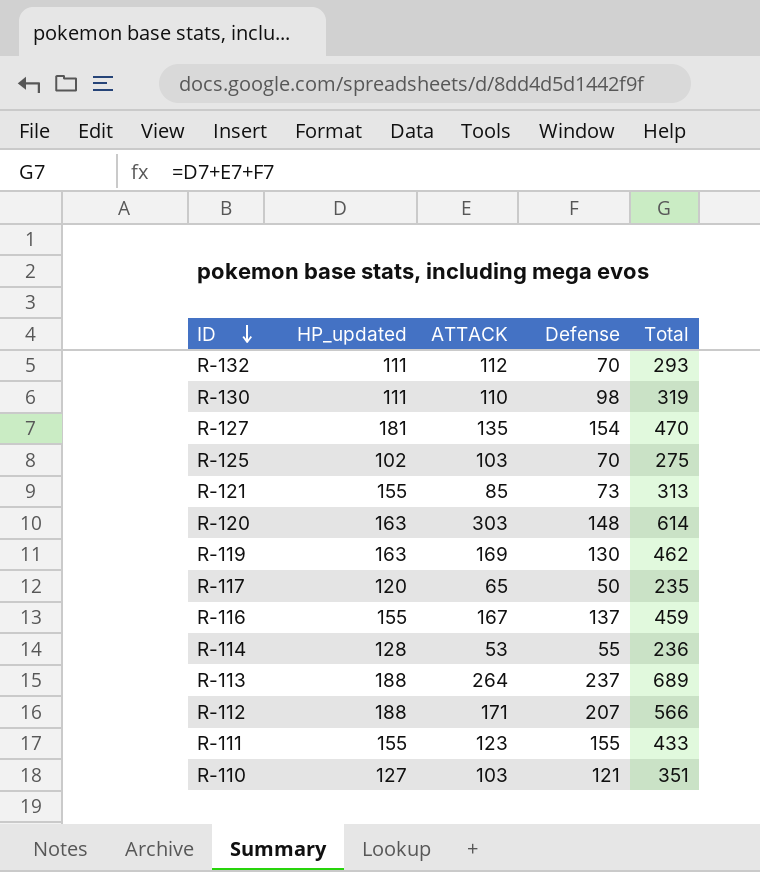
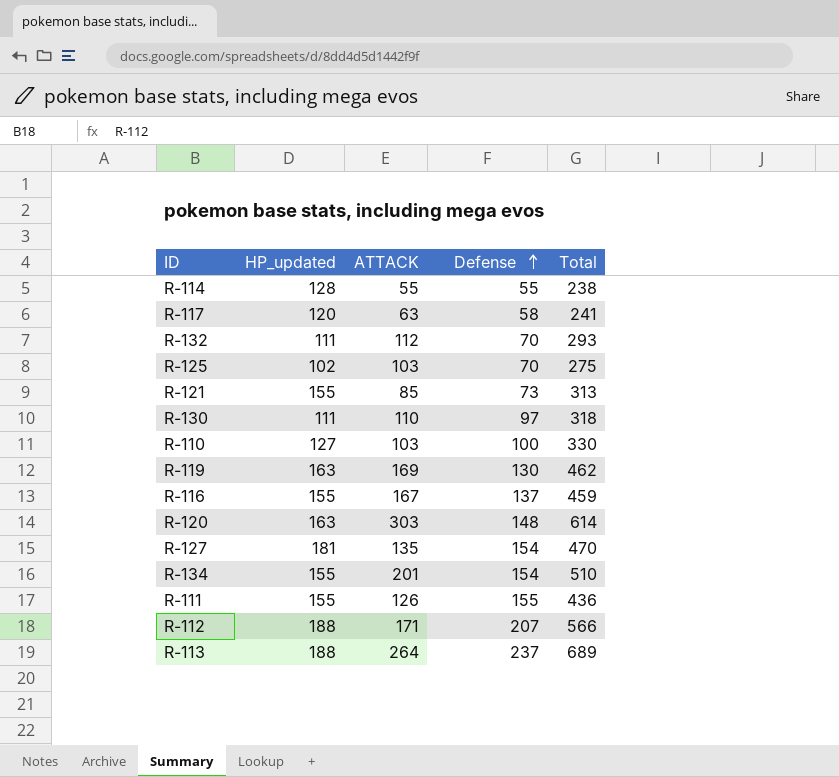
row order: ID descending -> Defense ascending
R-114 | ATTACK: 53 -> 55
R-114 | Total: 236 -> 238
R-117 | ATTACK: 65 -> 63
R-117 | Defense: 50 -> 58
R-117 | Total: 235 -> 241
R-130 | Defense: 98 -> 97
R-130 | Total: 319 -> 318
R-110 | Defense: 121 -> 100
R-110 | Total: 351 -> 330
row R-134: none -> 155 | 201 | 154 | 510
R-111 | ATTACK: 123 -> 126
R-111 | Total: 433 -> 436

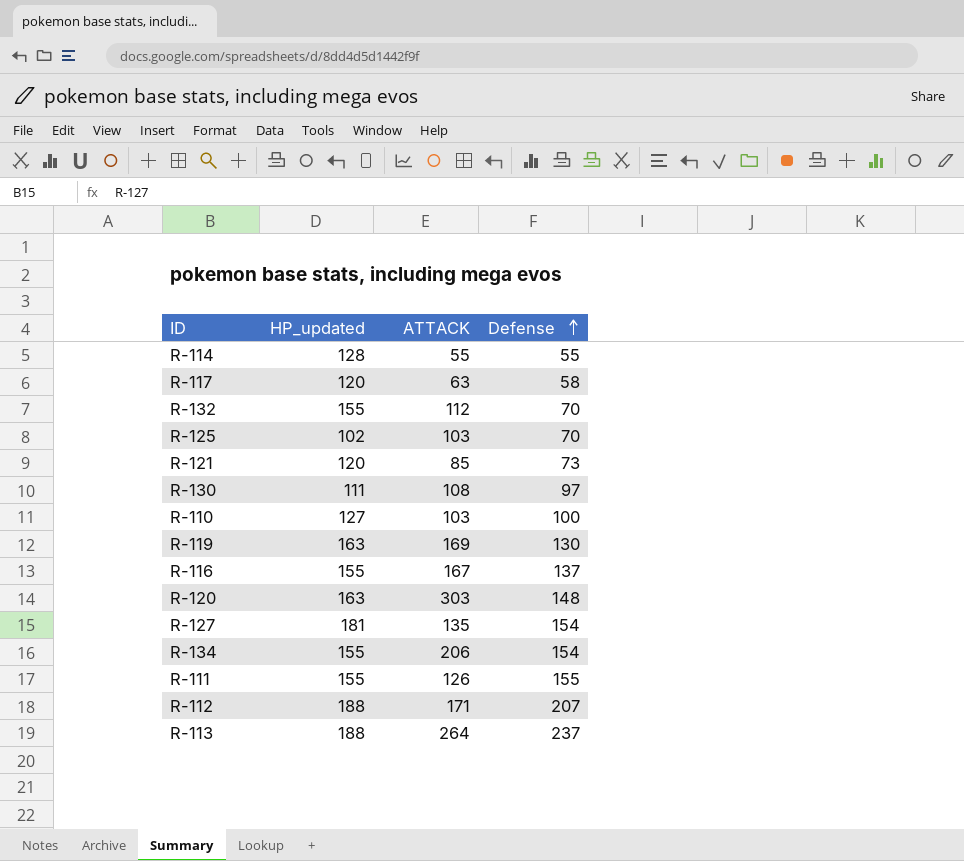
column Total | formula: [HP_updated] + [ATTACK] + [Defense] -> none
R-132 | HP_updated: 111 -> 155
R-121 | HP_updated: 155 -> 120
R-130 | ATTACK: 110 -> 108
R-134 | ATTACK: 201 -> 206

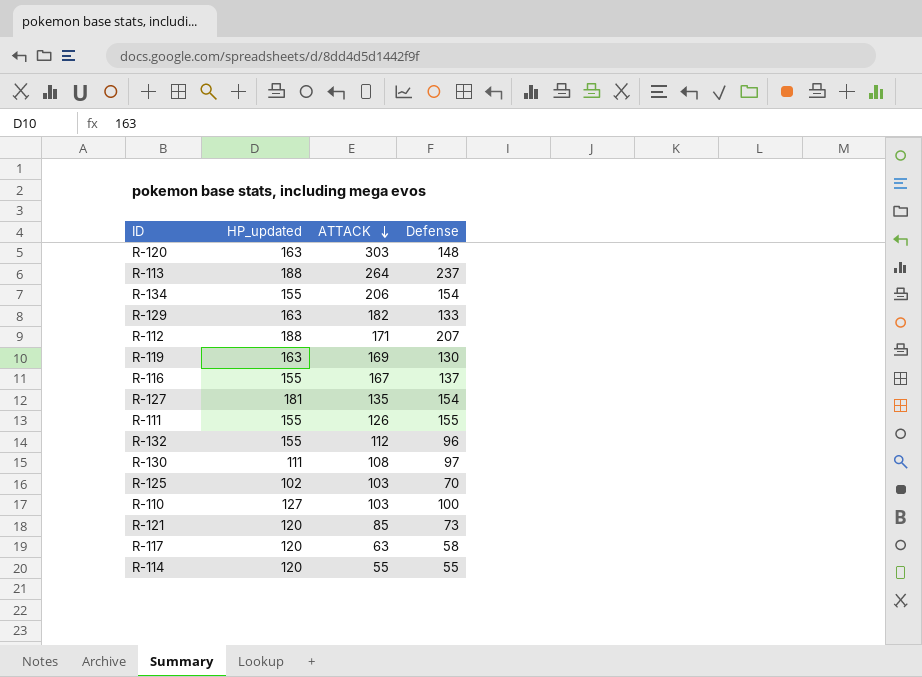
row order: Defense ascending -> ATTACK descending
row R-129: none -> 163 | 182 | 133
R-132 | Defense: 70 -> 96
R-114 | HP_updated: 128 -> 120

